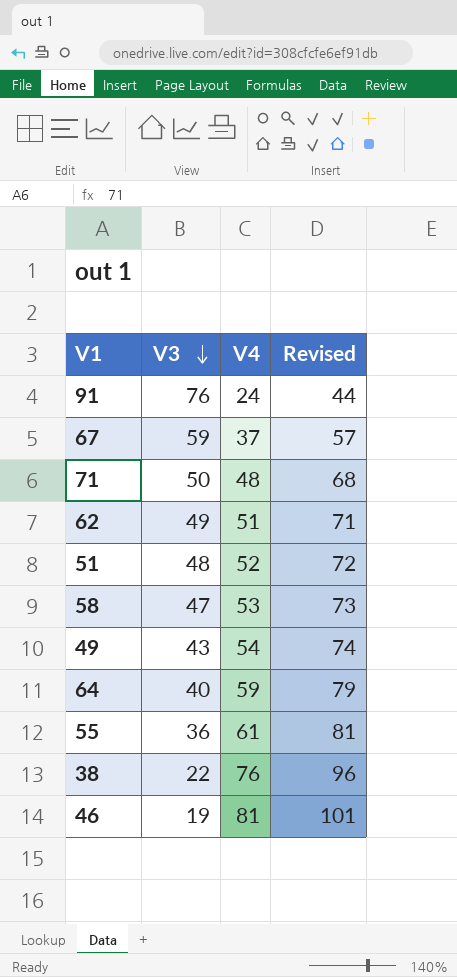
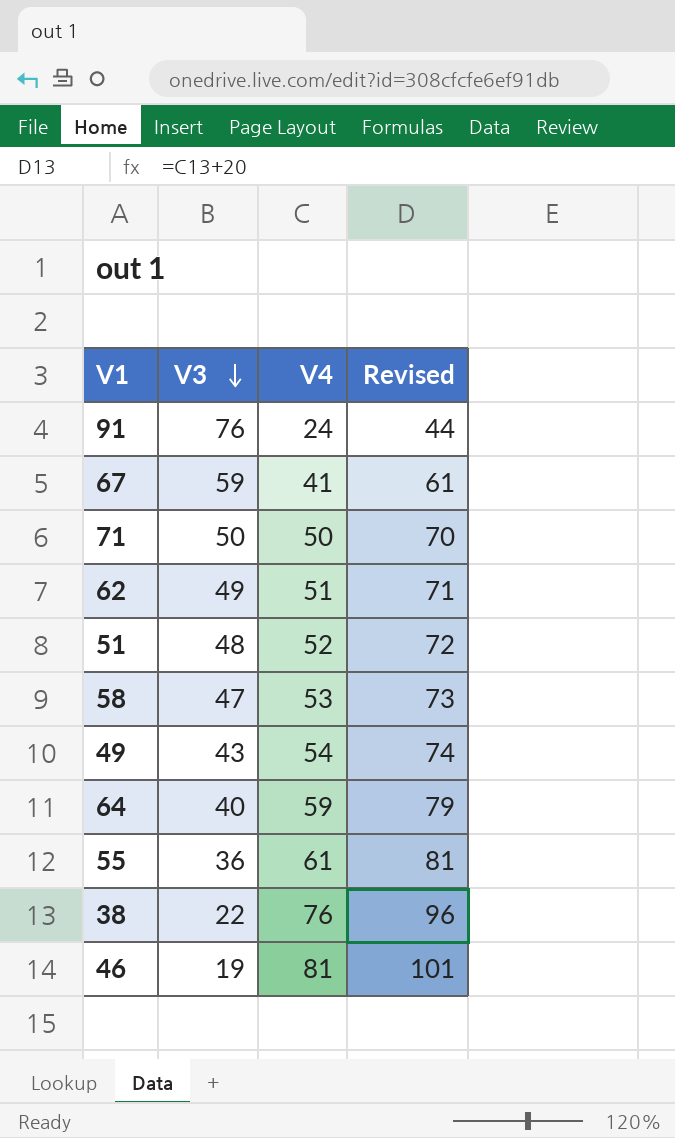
67 | V4: 37 -> 41
67 | Revised: 57 -> 61
71 | V4: 48 -> 50
71 | Revised: 68 -> 70

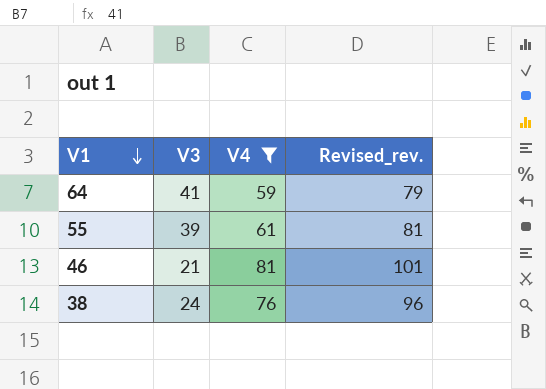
filter: none -> V4 >= 59
row order: V3 descending -> V1 descending
column name: Revised -> Revised_rev.
64 | V3: 40 -> 41
55 | V3: 36 -> 39
46 | V3: 19 -> 21
38 | V3: 22 -> 24

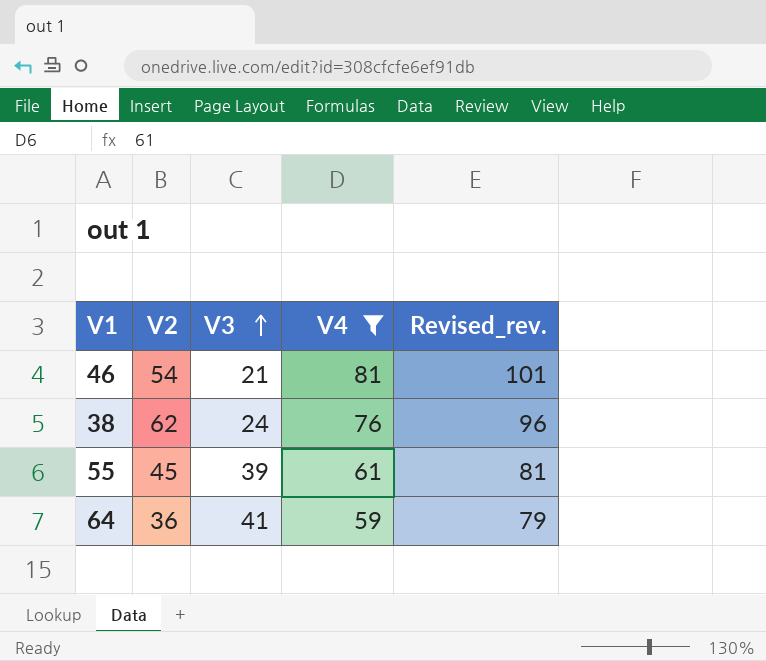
row order: V1 descending -> V3 ascending
column V2 | position: none -> 2

